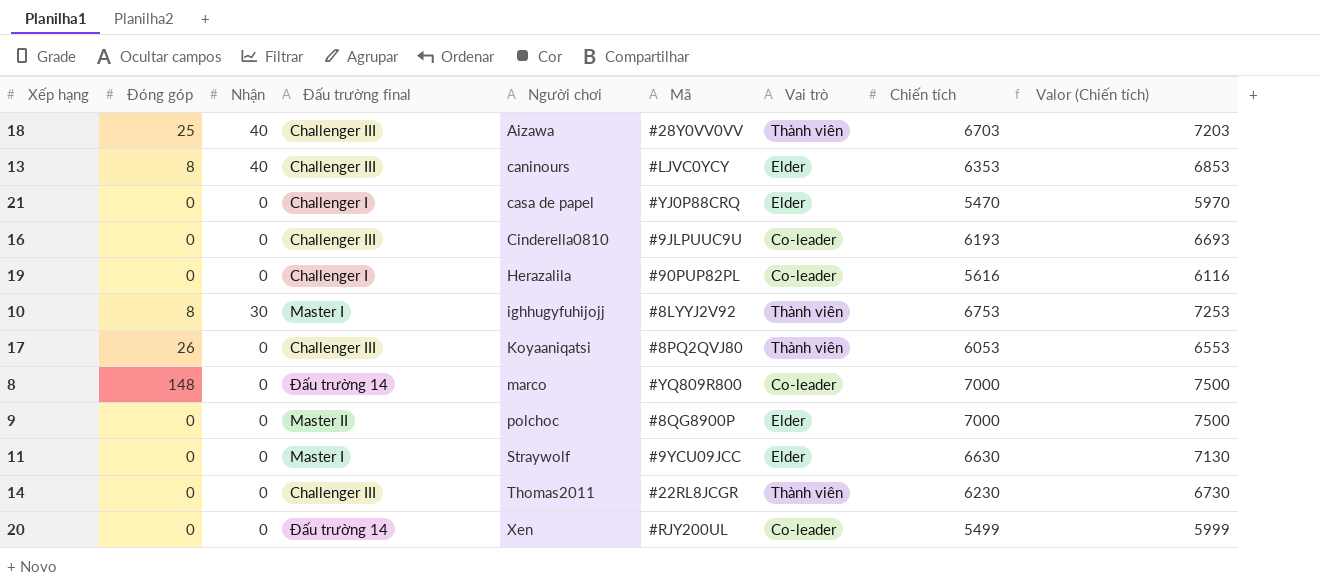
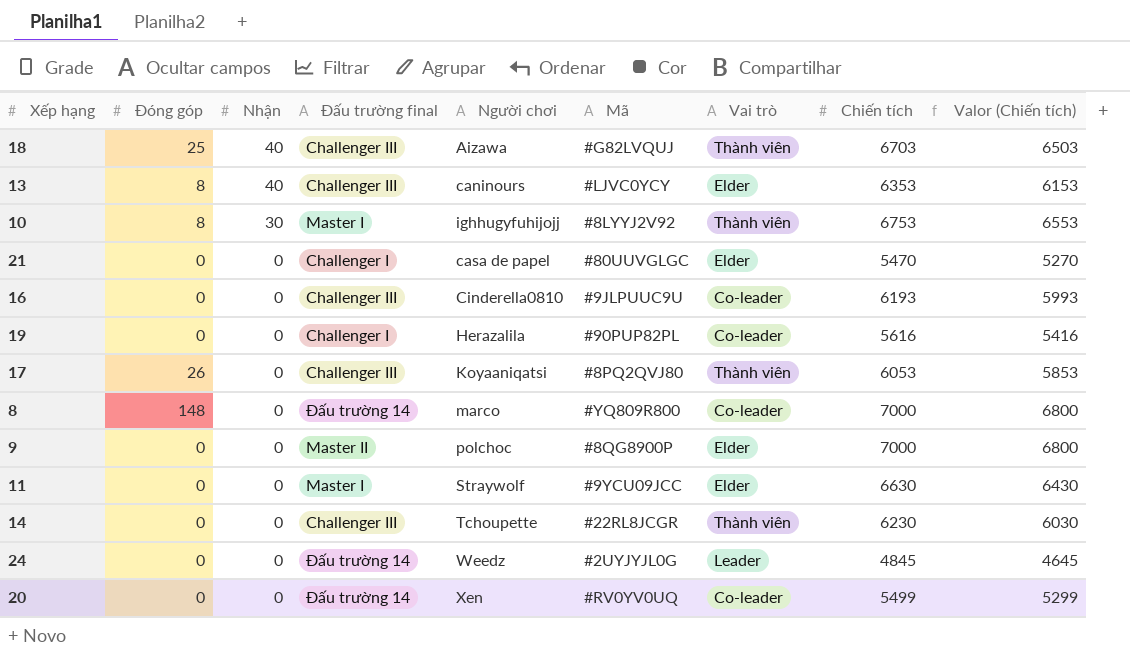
row order: Người chơi ascending -> Nhận descending
column Valor (Chiến tích) | formula: [Chiến tích] + 500 -> [Chiến tích] - 200
18 | Mã: #28Y0VV0VV -> #G82LVQUJ
21 | Mã: #YJ0P88CRQ -> #80UUVGLGC
14 | Người chơi: Thomas2011 -> Tchoupette
row 24: none -> 0 | 0 | Đấu trường 14 | Weedz | #2UYJYJL0G | Leader | 4845 | 4645
20 | Mã: #RJY200UL -> #RV0YV0UQ

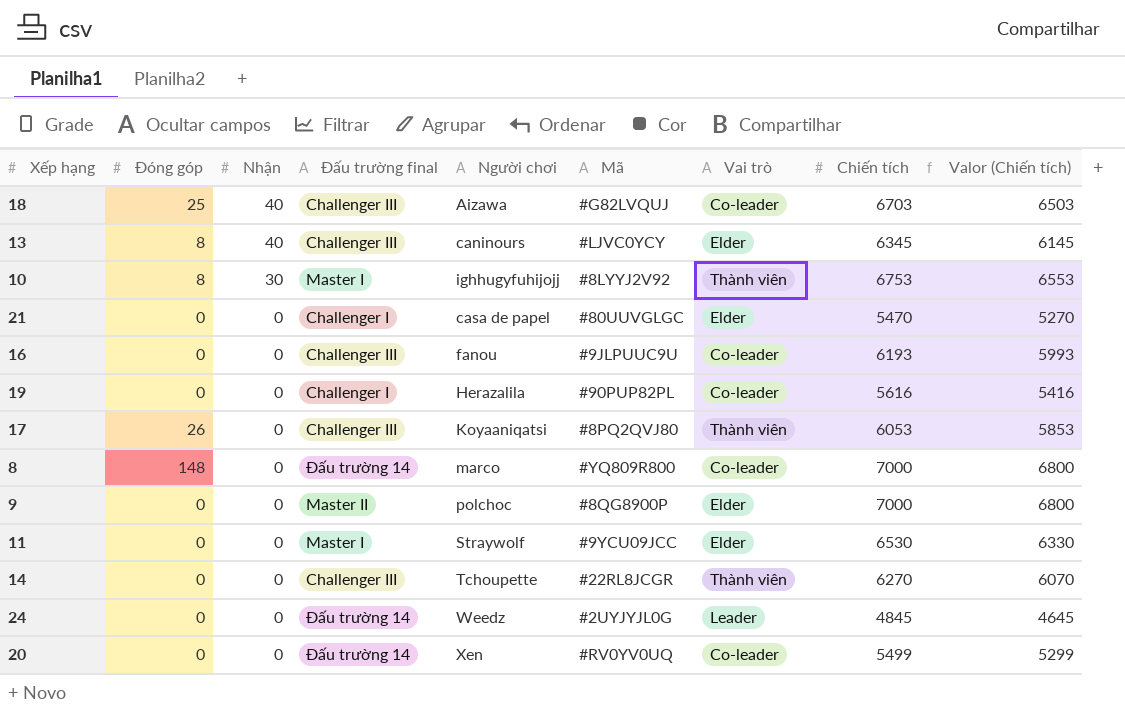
18 | Vai trò: Thành viên -> Co-leader
13 | Chiến tích: 6353 -> 6345
13 | Valor (Chiến tích): 6153 -> 6145
16 | Người chơi: Cinderella0810 -> fanou
11 | Chiến tích: 6630 -> 6530
11 | Valor (Chiến tích): 6430 -> 6330
14 | Chiến tích: 6230 -> 6270
14 | Valor (Chiến tích): 6030 -> 6070

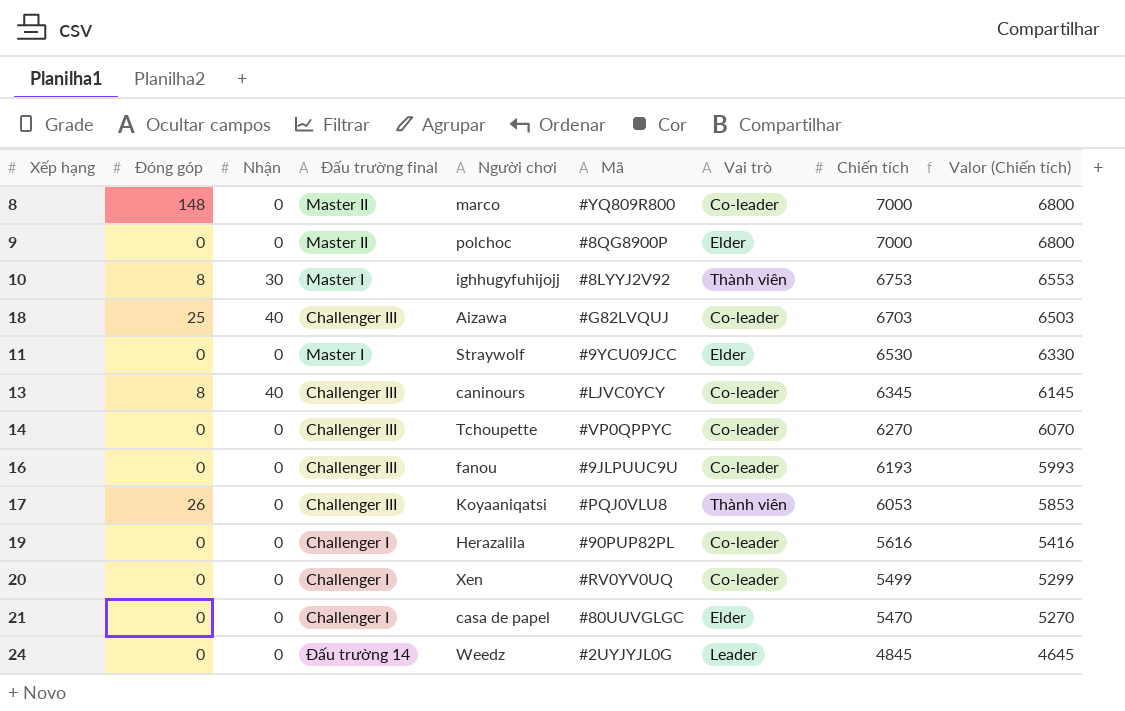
row order: Nhận descending -> Chiến tích descending
8 | Đấu trường final: Đấu trường 14 -> Master II
13 | Vai trò: Elder -> Co-leader
14 | Mã: #22RL8JCGR -> #VP0QPPYC
14 | Vai trò: Thành viên -> Co-leader
17 | Mã: #8PQ2QVJ80 -> #PQJ0VLU8
20 | Đấu trường final: Đấu trường 14 -> Challenger I

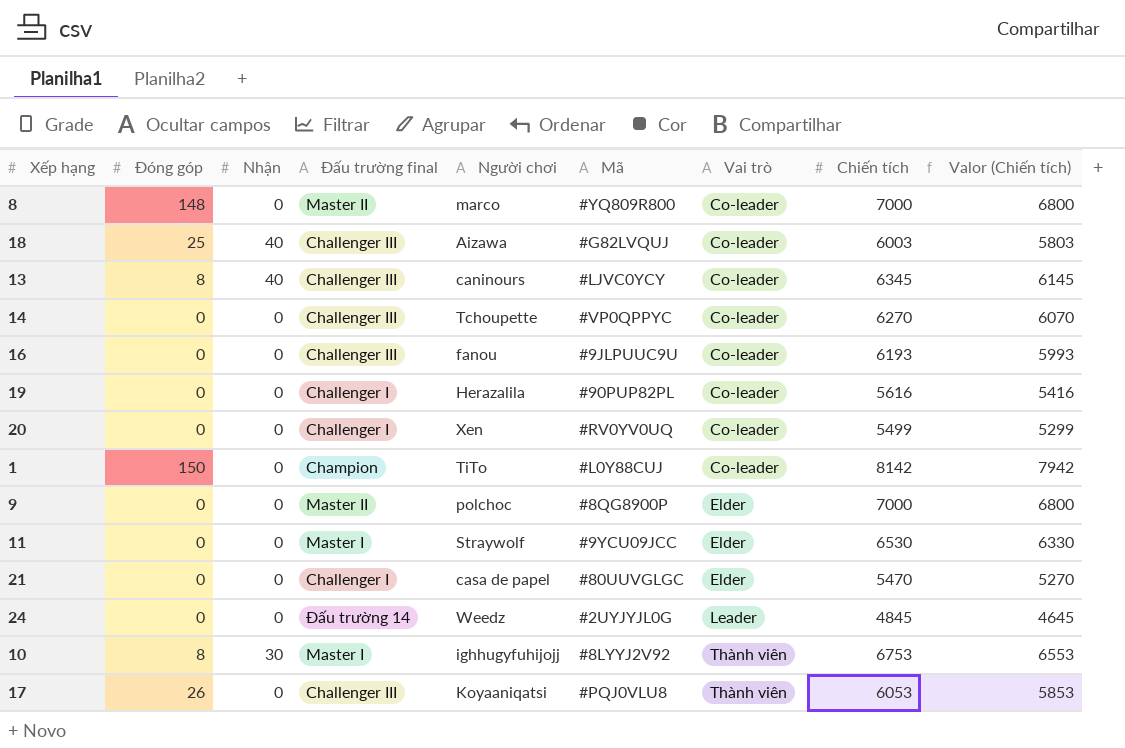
row order: Chiến tích descending -> Vai trò ascending
18 | Chiến tích: 6703 -> 6003
18 | Valor (Chiến tích): 6503 -> 5803
row 1: none -> 150 | 0 | Champion | TiTo | #L0Y88CUJ | Co-leader | 8142 | 7942

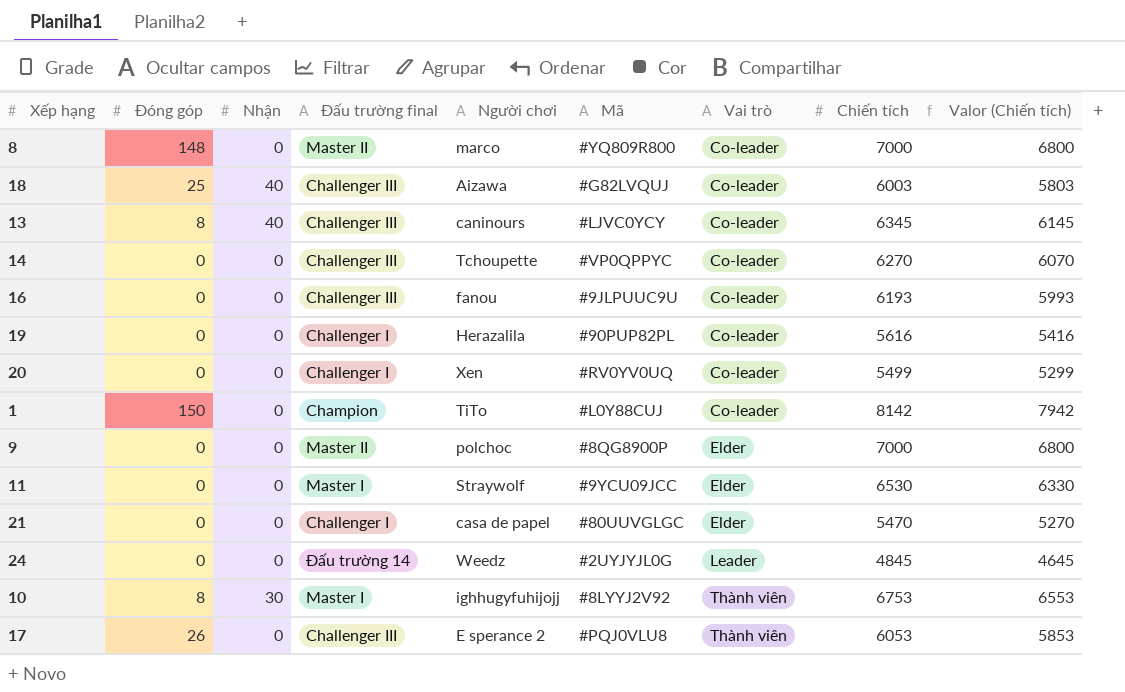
17 | Người chơi: Koyaaniqatsi -> E sperance 2

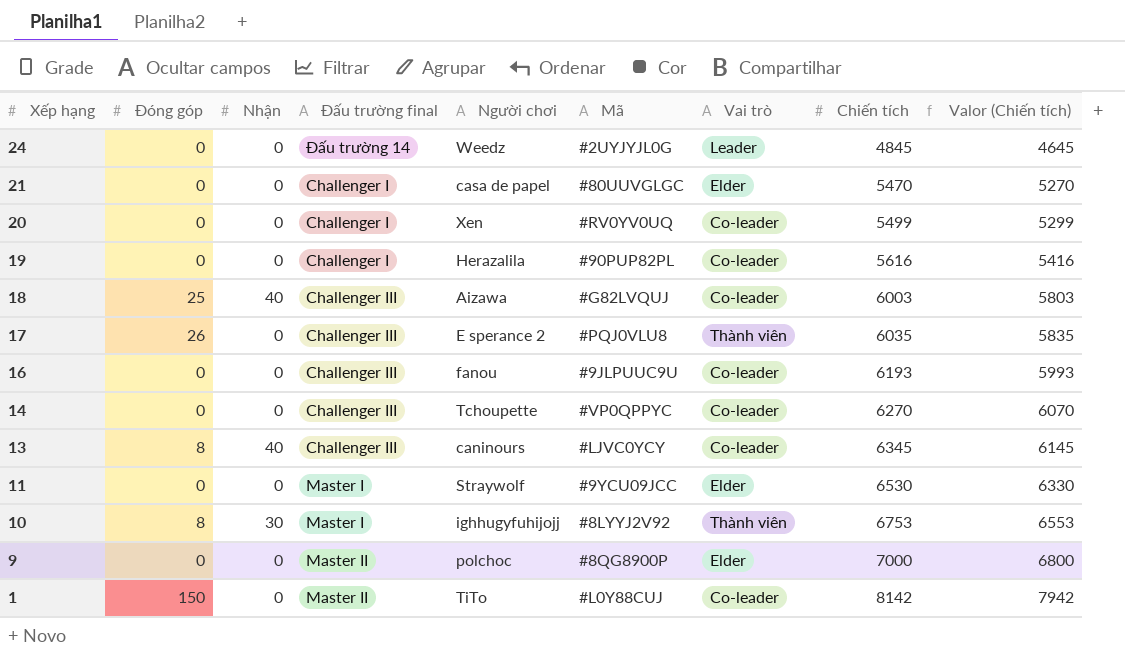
row order: Vai trò ascending -> Xếp hạng descending
row 8: 148 | 0 | Master II | marco | #YQ809R800 | Co-leader | 7000 | 6800 -> none
17 | Chiến tích: 6053 -> 6035
17 | Valor (Chiến tích): 5853 -> 5835
1 | Đấu trường final: Champion -> Master II

